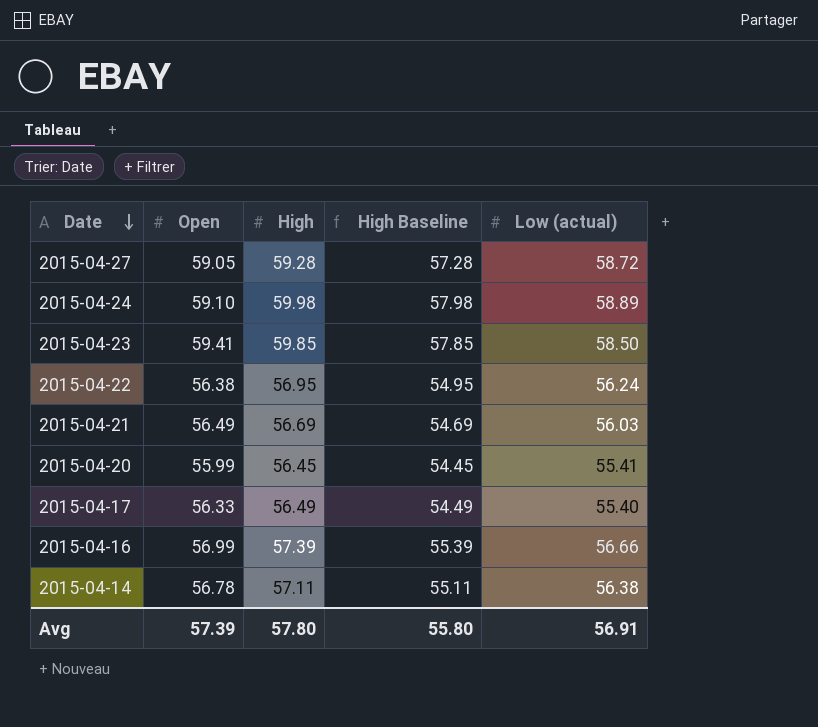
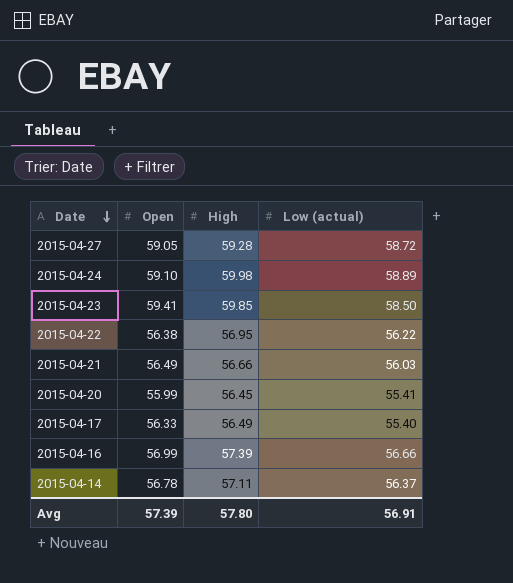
column High Baseline | formula: [High] - 2 -> none
2015-04-22 | Low (actual): 56.24 -> 56.22
2015-04-21 | High: 56.69 -> 56.66
2015-04-14 | Low (actual): 56.38 -> 56.37

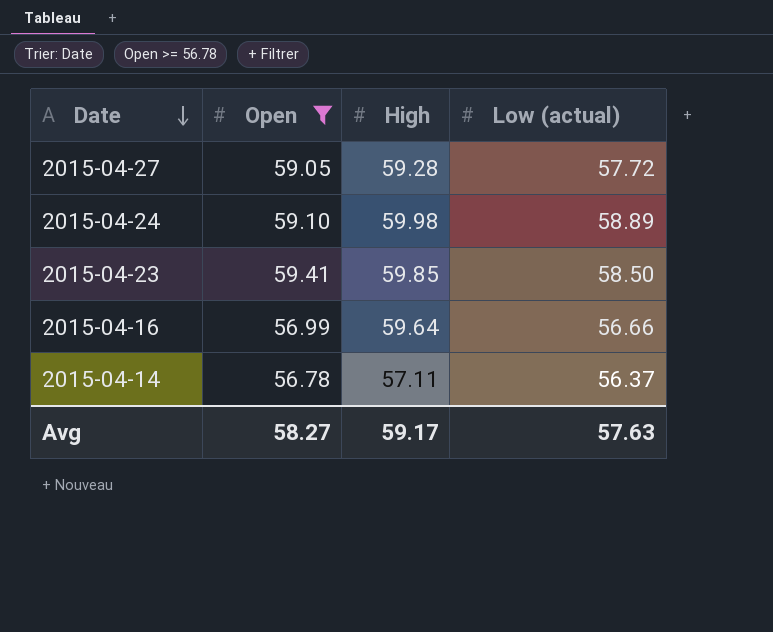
filter: none -> Open >= 56.78
2015-04-27 | Low (actual): 58.72 -> 57.72
2015-04-16 | High: 57.39 -> 59.64
Avg | Open: 57.39 -> 58.27
Avg | High: 57.80 -> 59.17
Avg | Low (actual): 56.91 -> 57.63

